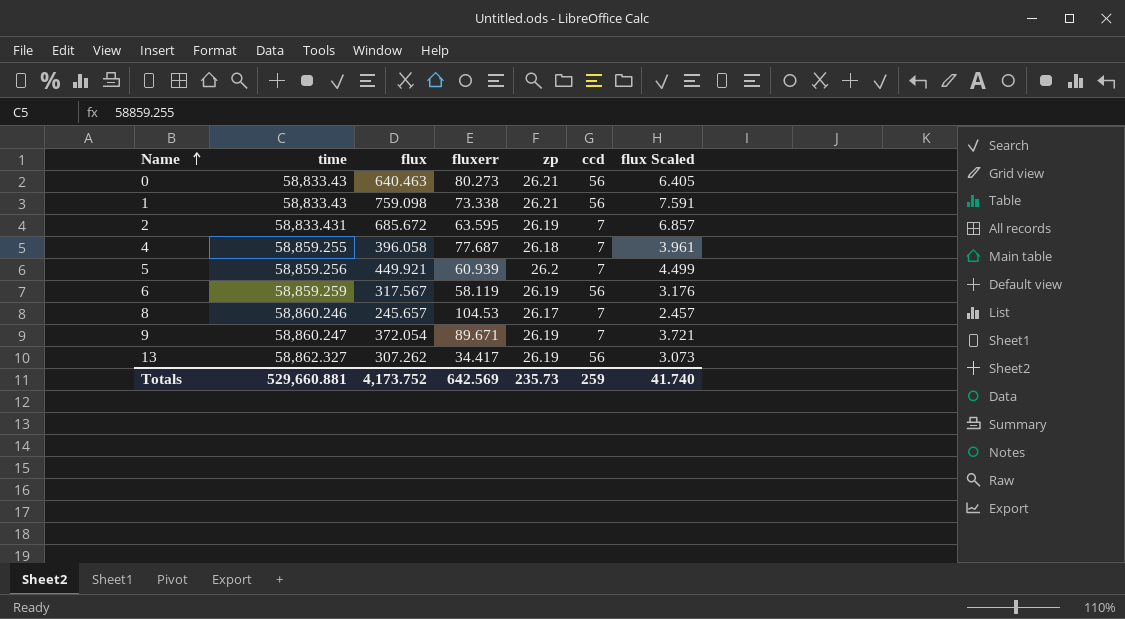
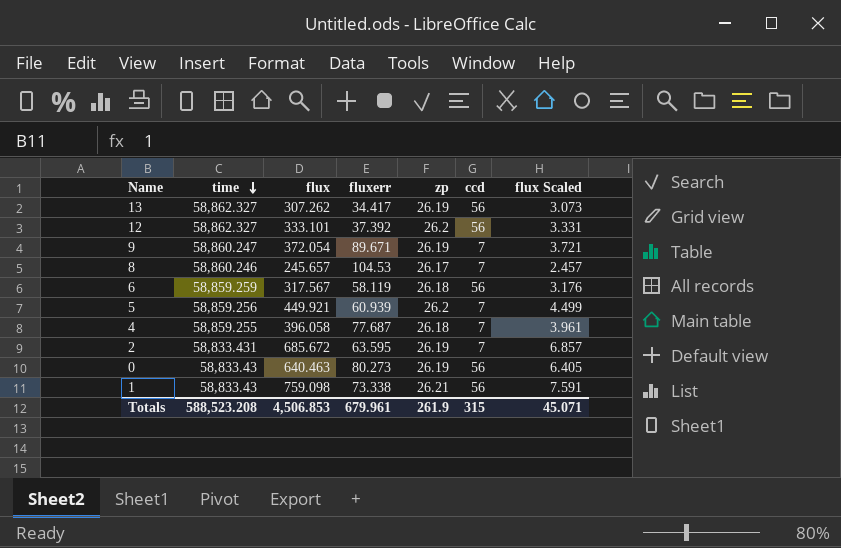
row order: Name ascending -> time descending
row 12: none -> 58,862.327 | 333.101 | 37.392 | 26.2 | 56 | 3.331
6 | zp: 26.19 -> 26.18
0 | zp: 26.21 -> 26.19
Totals | time: 529,660.881 -> 588,523.208
Totals | flux: 4,173.752 -> 4,506.853
Totals | fluxerr: 642.569 -> 679.961
Totals | zp: 235.73 -> 261.9
Totals | ccd: 259 -> 315
Totals | flux Scaled: 41.740 -> 45.071

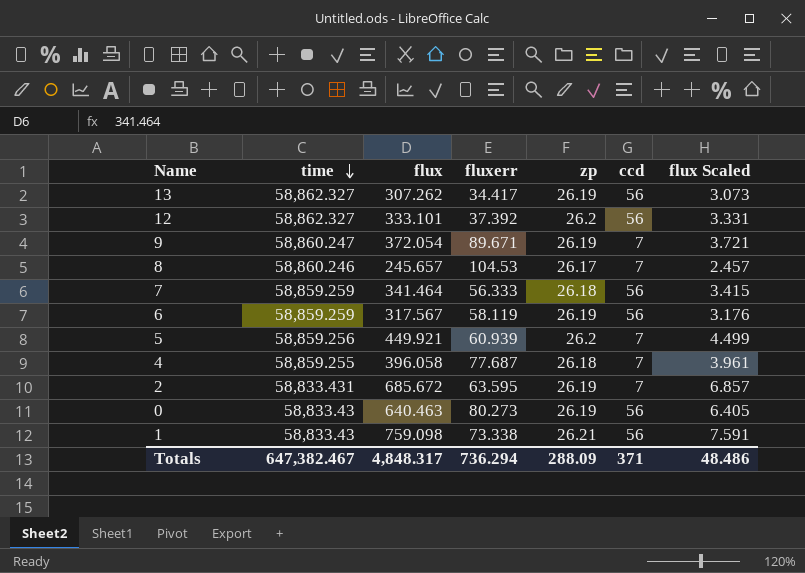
row 7: none -> 58,859.259 | 341.464 | 56.333 | 26.18 | 56 | 3.415
6 | zp: 26.18 -> 26.19
Totals | time: 588,523.208 -> 647,382.467
Totals | flux: 4,506.853 -> 4,848.317
Totals | fluxerr: 679.961 -> 736.294
Totals | zp: 261.9 -> 288.09
Totals | ccd: 315 -> 371
Totals | flux Scaled: 45.071 -> 48.486

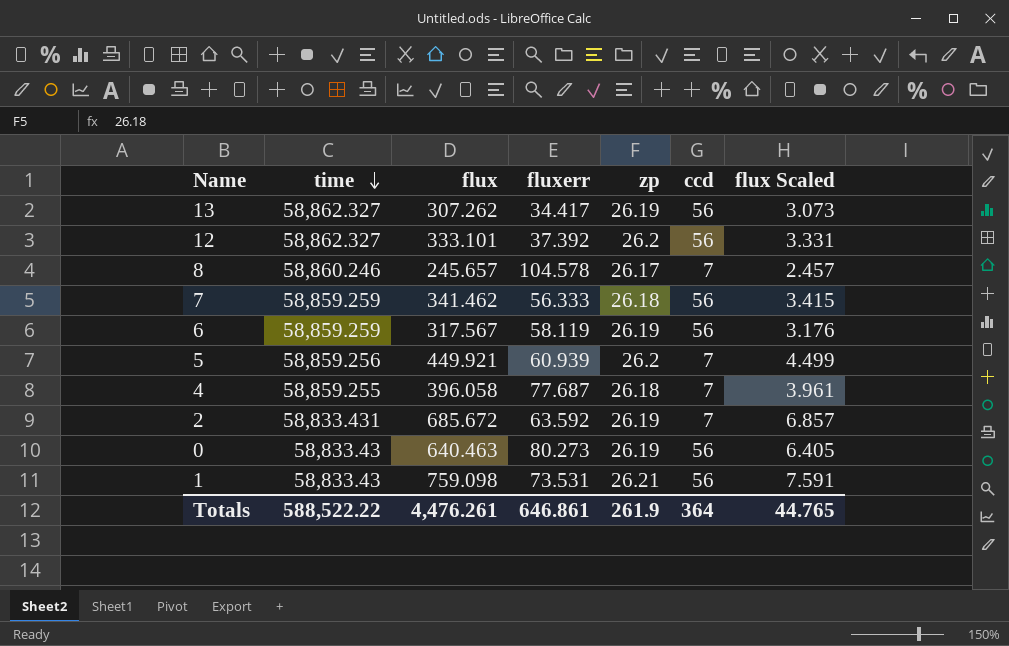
row 9: 58,860.247 | 372.054 | 89.671 | 26.19 | 7 | 3.721 -> none
8 | fluxerr: 104.53 -> 104.578
7 | flux: 341.464 -> 341.462
2 | fluxerr: 63.595 -> 63.592
1 | fluxerr: 73.338 -> 73.531
Totals | time: 647,382.467 -> 588,522.22
Totals | flux: 4,848.317 -> 4,476.261
Totals | fluxerr: 736.294 -> 646.861
Totals | zp: 288.09 -> 261.9
Totals | ccd: 371 -> 364
Totals | flux Scaled: 48.486 -> 44.765

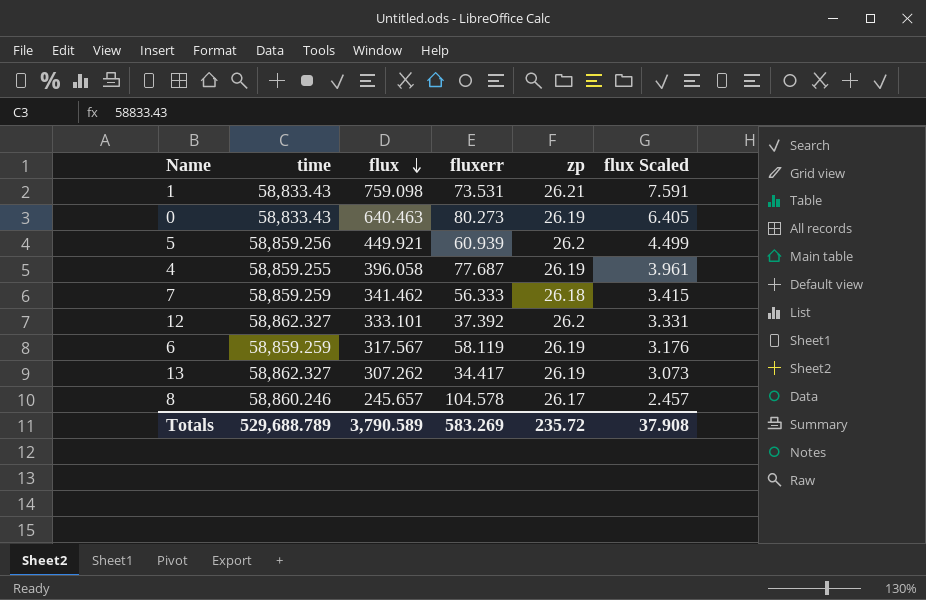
row order: time descending -> flux descending
column ccd | position: 6 -> none
row 2: 58,833.431 | 685.672 | 63.592 | 26.19 | 7 | 6.857 -> none
4 | zp: 26.18 -> 26.19
Totals | time: 588,522.22 -> 529,688.789
Totals | flux: 4,476.261 -> 3,790.589
Totals | fluxerr: 646.861 -> 583.269
Totals | zp: 261.9 -> 235.72
Totals | flux Scaled: 44.765 -> 37.908

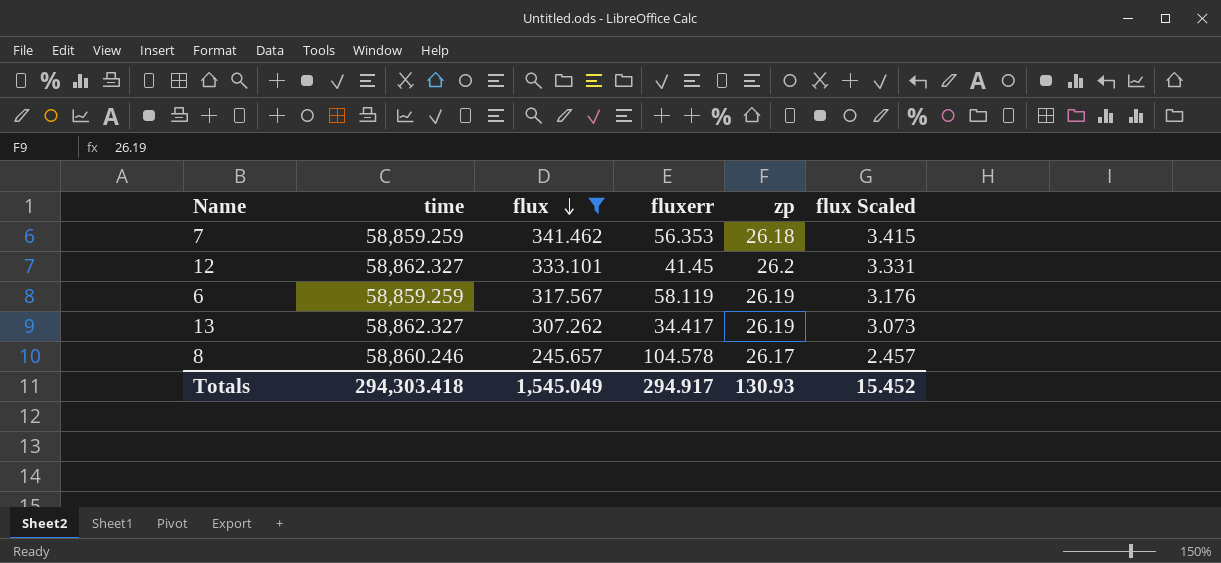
filter: none -> flux <= 341.462
7 | fluxerr: 56.333 -> 56.353
12 | fluxerr: 37.392 -> 41.45
Totals | time: 529,688.789 -> 294,303.418
Totals | flux: 3,790.589 -> 1,545.049
Totals | fluxerr: 583.269 -> 294.917
Totals | zp: 235.72 -> 130.93
Totals | flux Scaled: 37.908 -> 15.452

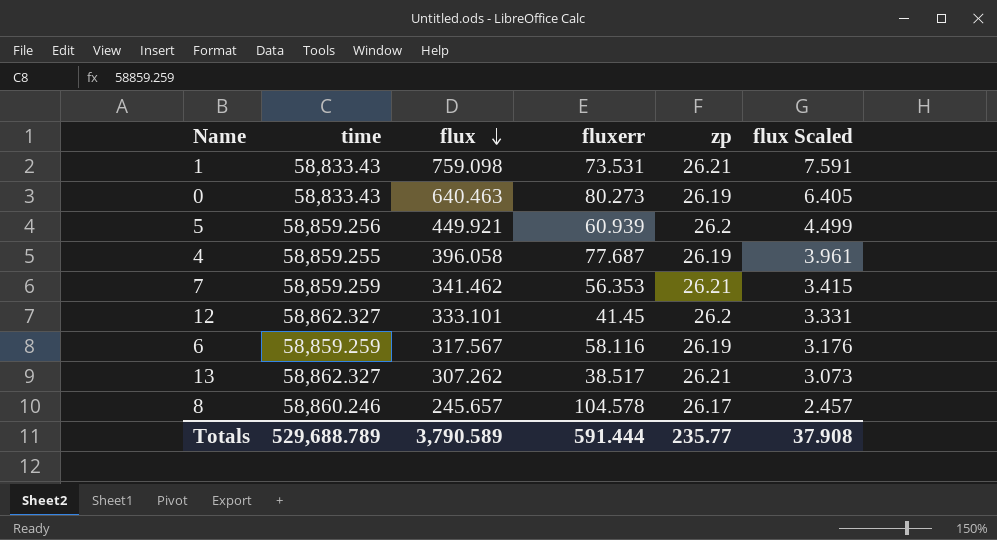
filter: flux <= 341.462 -> none
7 | zp: 26.18 -> 26.21
6 | fluxerr: 58.119 -> 58.116
13 | fluxerr: 34.417 -> 38.517
13 | zp: 26.19 -> 26.21
Totals | time: 294,303.418 -> 529,688.789
Totals | flux: 1,545.049 -> 3,790.589
Totals | fluxerr: 294.917 -> 591.444
Totals | zp: 130.93 -> 235.77
Totals | flux Scaled: 15.452 -> 37.908

